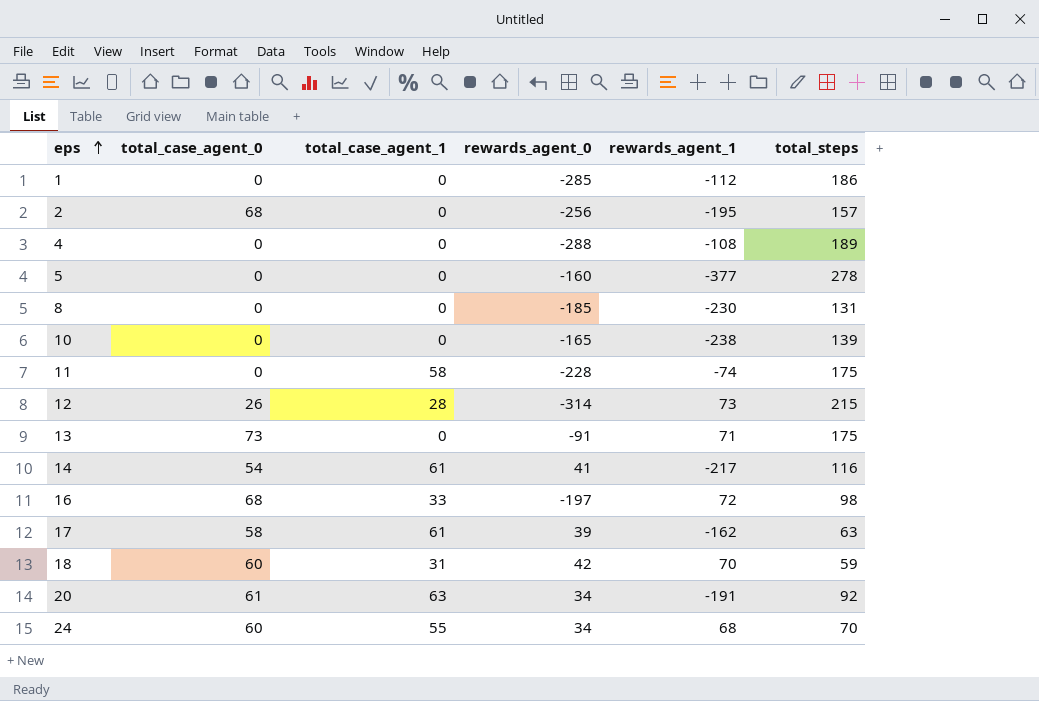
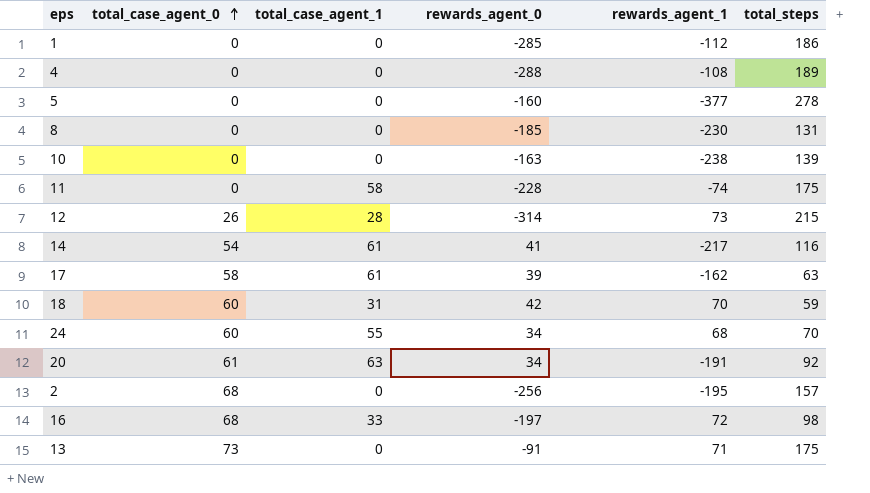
row order: eps ascending -> total_case_agent_0 ascending
10 | rewards_agent_0: -165 -> -163

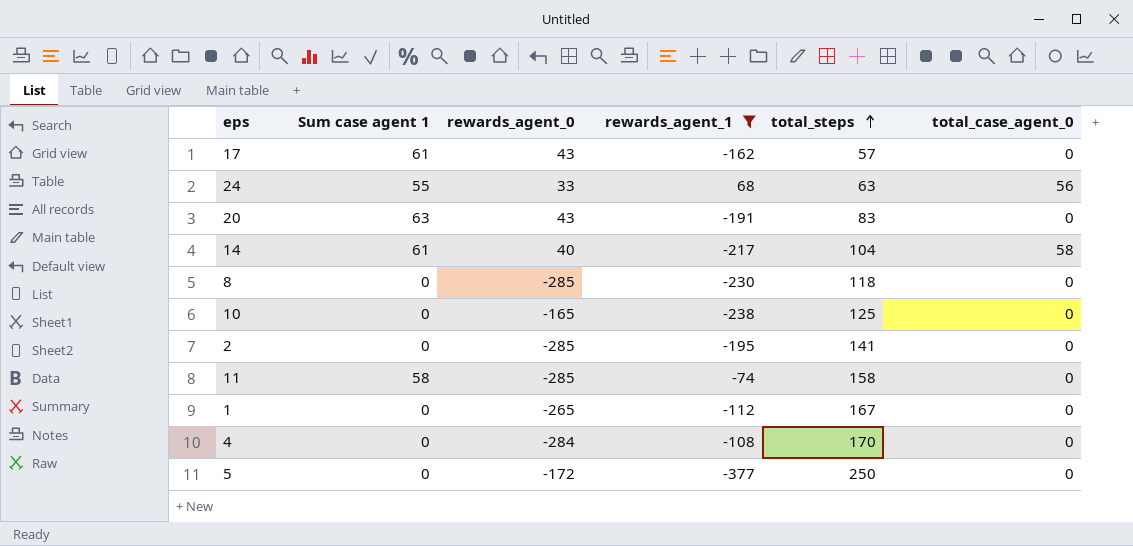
filter: none -> rewards_agent_1 <= 68
row order: total_case_agent_0 ascending -> total_steps ascending
column name: total_case_agent_1 -> Sum case agent 1
column total_case_agent_0 | position: 2 -> 6
17 | rewards_agent_0: 39 -> 43
17 | total_steps: 63 -> 57
17 | total_case_agent_0: 58 -> 0
24 | rewards_agent_0: 34 -> 33
24 | total_steps: 70 -> 63
24 | total_case_agent_0: 60 -> 56
20 | rewards_agent_0: 34 -> 43
20 | total_steps: 92 -> 83
20 | total_case_agent_0: 61 -> 0
14 | rewards_agent_0: 41 -> 40
14 | total_steps: 116 -> 104
14 | total_case_agent_0: 54 -> 58
8 | rewards_agent_0: -185 -> -285
8 | total_steps: 131 -> 118
10 | rewards_agent_0: -163 -> -165
10 | total_steps: 139 -> 125
2 | rewards_agent_0: -256 -> -285
2 | total_steps: 157 -> 141
2 | total_case_agent_0: 68 -> 0
11 | rewards_agent_0: -228 -> -285
11 | total_steps: 175 -> 158
1 | rewards_agent_0: -285 -> -265
1 | total_steps: 186 -> 167
4 | rewards_agent_0: -288 -> -284
4 | total_steps: 189 -> 170
5 | rewards_agent_0: -160 -> -172
5 | total_steps: 278 -> 250

